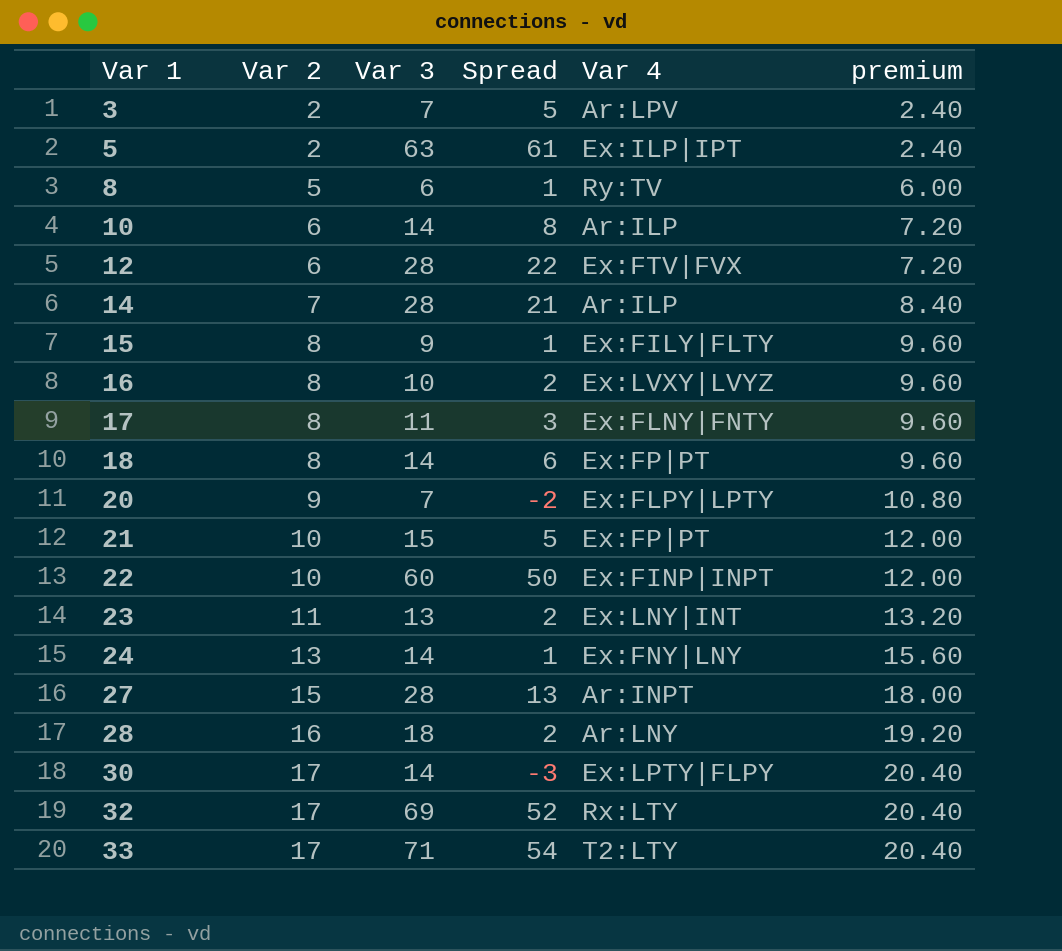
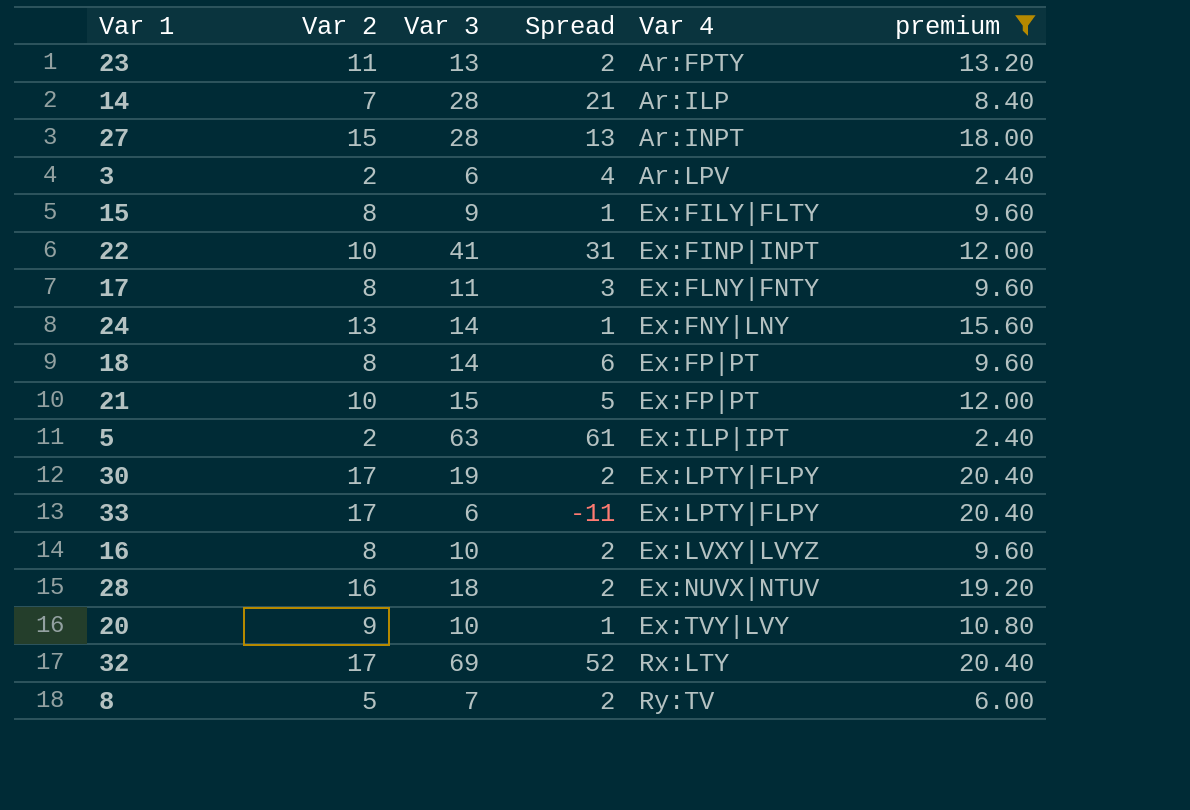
filter: none -> premium != 7.20
row order: Var 1 ascending -> Var 4 ascending
23 | Var 4: Ex:LNY|INT -> Ar:FPTY
3 | Var 3: 7 -> 6
3 | Spread: 5 -> 4
22 | Var 3: 60 -> 41
22 | Spread: 50 -> 31
30 | Var 3: 14 -> 19
30 | Spread: -3 -> 2
33 | Var 3: 71 -> 6
33 | Spread: 54 -> -11
33 | Var 4: T2:LTY -> Ex:LPTY|FLPY
28 | Var 4: Ar:LNY -> Ex:NUVX|NTUV
20 | Var 3: 7 -> 10
20 | Spread: -2 -> 1
20 | Var 4: Ex:FLPY|LPTY -> Ex:TVY|LVY
8 | Var 3: 6 -> 7
8 | Spread: 1 -> 2

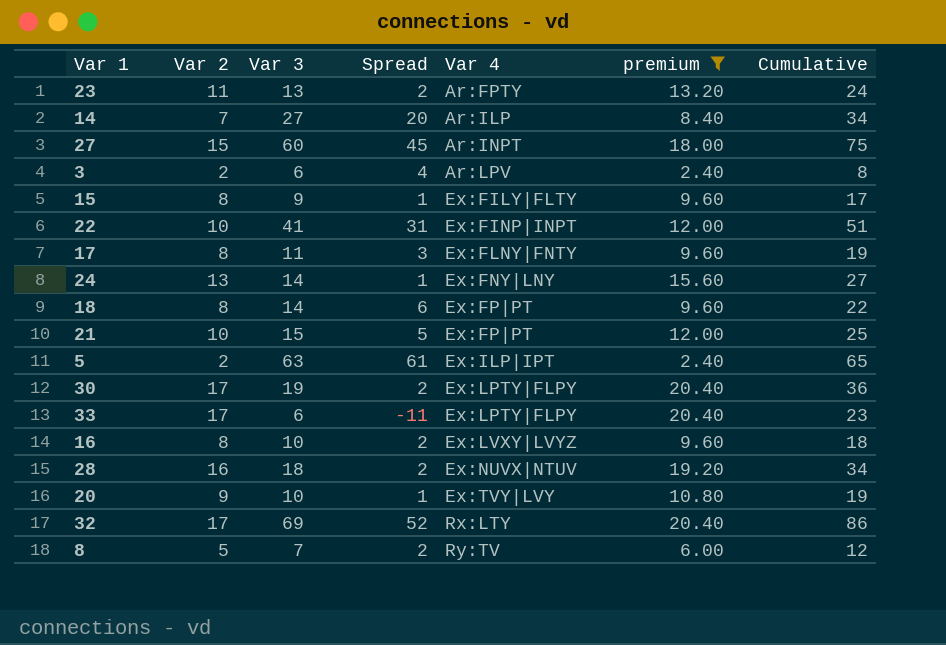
column Cumulative | formula: none -> [Var 2] + [Var 3]
14 | Var 3: 28 -> 27
14 | Spread: 21 -> 20
27 | Var 3: 28 -> 60
27 | Spread: 13 -> 45

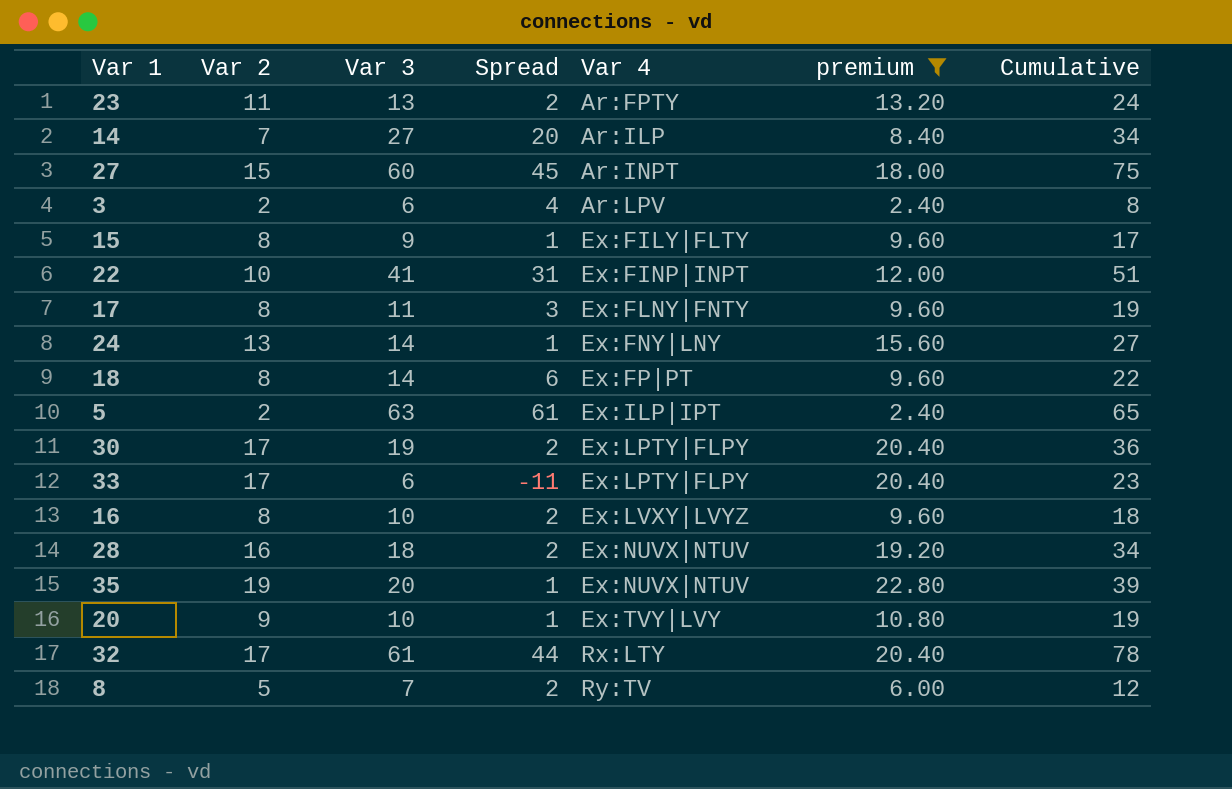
row 21: 10 | 15 | 5 | Ex:FP|PT | 12.00 | 25 -> none
row 35: none -> 19 | 20 | 1 | Ex:NUVX|NTUV | 22.80 | 39
32 | Var 3: 69 -> 61
32 | Spread: 52 -> 44
32 | Cumulative: 86 -> 78

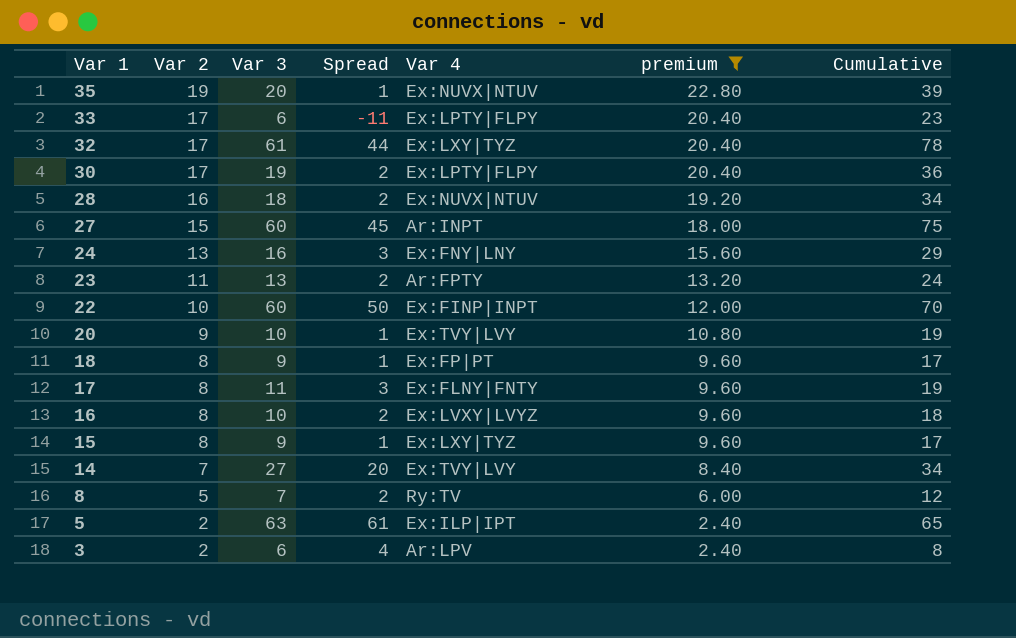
row order: Var 4 ascending -> Var 1 descending
32 | Var 4: Rx:LTY -> Ex:LXY|TYZ
24 | Var 3: 14 -> 16
24 | Spread: 1 -> 3
24 | Cumulative: 27 -> 29
22 | Var 3: 41 -> 60
22 | Spread: 31 -> 50
22 | Cumulative: 51 -> 70
18 | Var 3: 14 -> 9
18 | Spread: 6 -> 1
18 | Cumulative: 22 -> 17
15 | Var 4: Ex:FILY|FLTY -> Ex:LXY|TYZ
14 | Var 4: Ar:ILP -> Ex:TVY|LVY

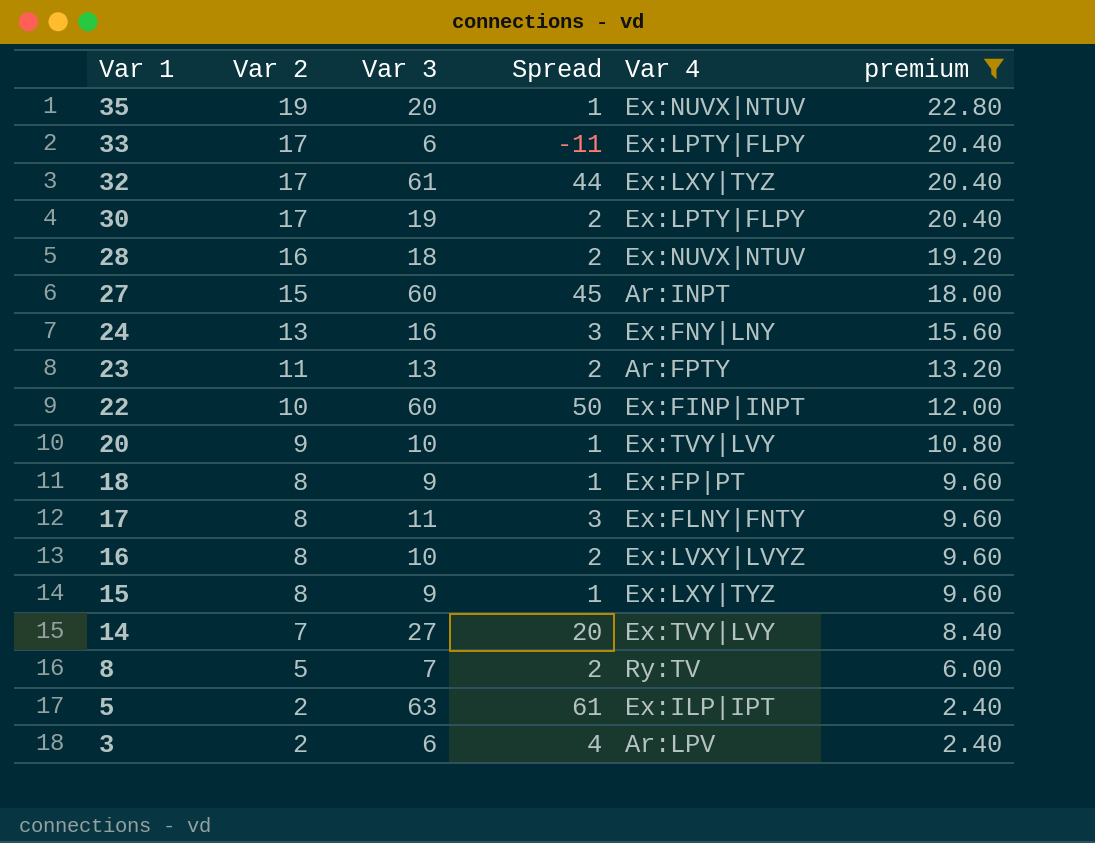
column Cumulative | formula: [Var 2] + [Var 3] -> none

